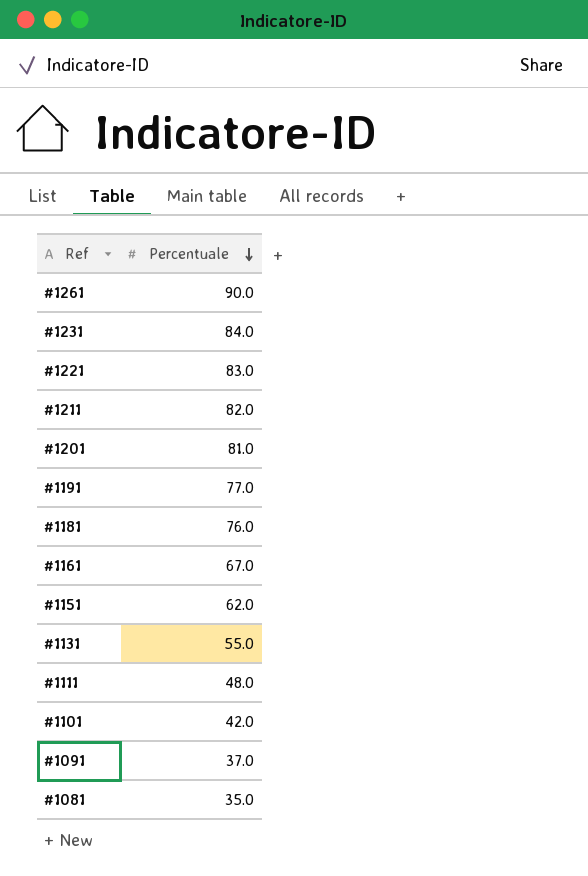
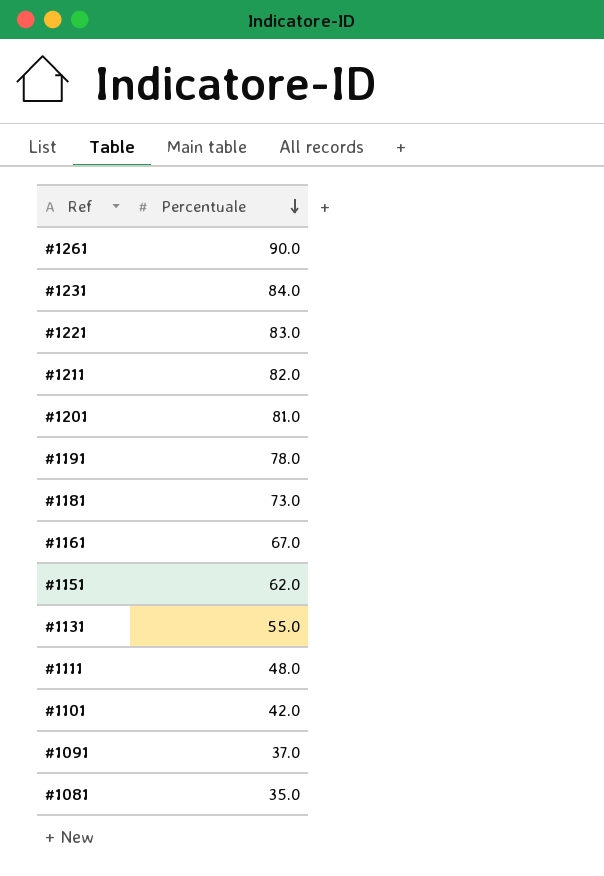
#1191 | Percentuale: 77.0 -> 78.0
#1181 | Percentuale: 76.0 -> 73.0

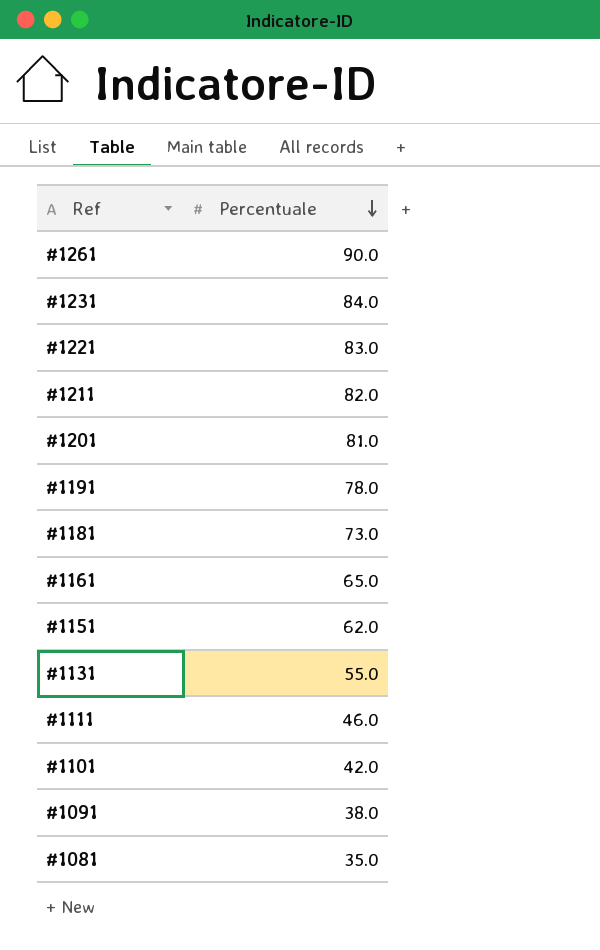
#1161 | Percentuale: 67.0 -> 65.0
#1111 | Percentuale: 48.0 -> 46.0
#1091 | Percentuale: 37.0 -> 38.0

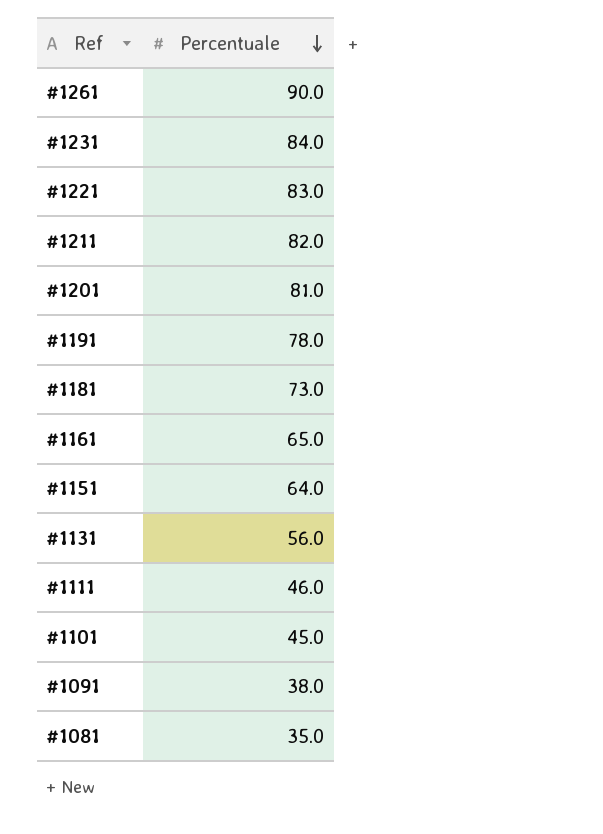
#1151 | Percentuale: 62.0 -> 64.0
#1131 | Percentuale: 55.0 -> 56.0
#1101 | Percentuale: 42.0 -> 45.0

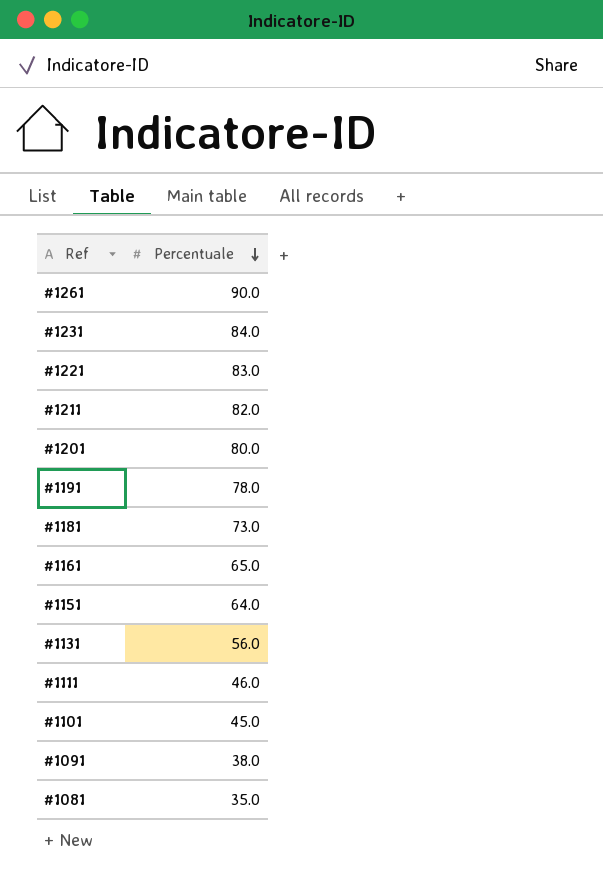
#1201 | Percentuale: 81.0 -> 80.0

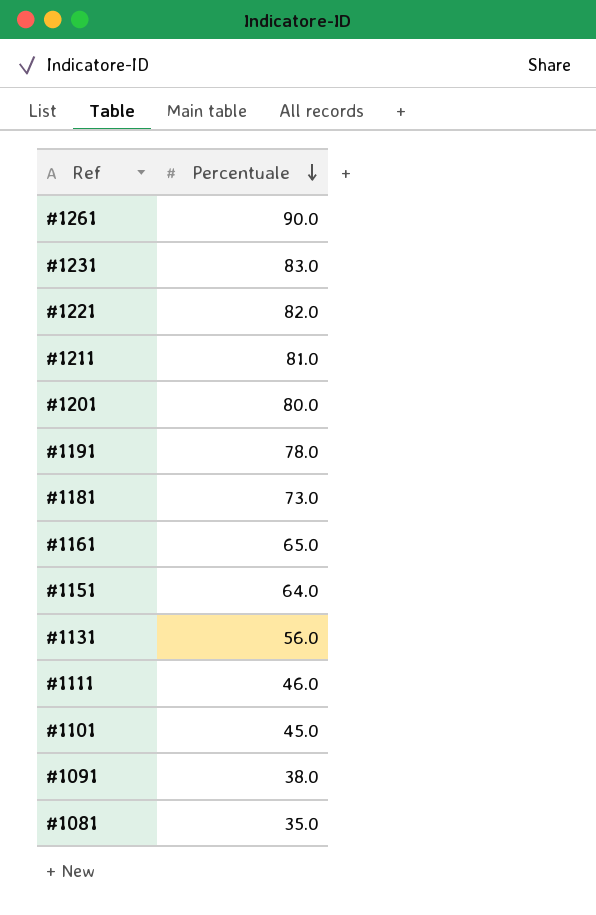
#1231 | Percentuale: 84.0 -> 83.0
#1221 | Percentuale: 83.0 -> 82.0
#1211 | Percentuale: 82.0 -> 81.0

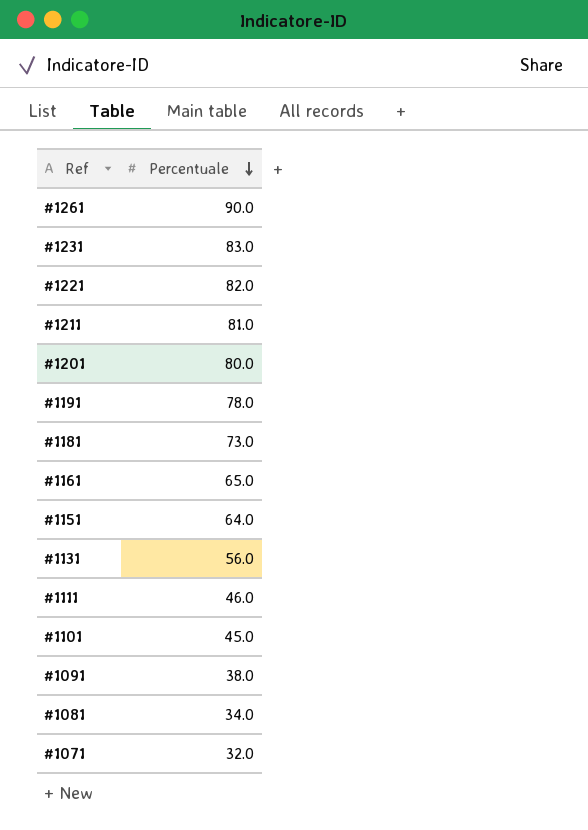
#1081 | Percentuale: 35.0 -> 34.0
row #1071: none -> 32.0

